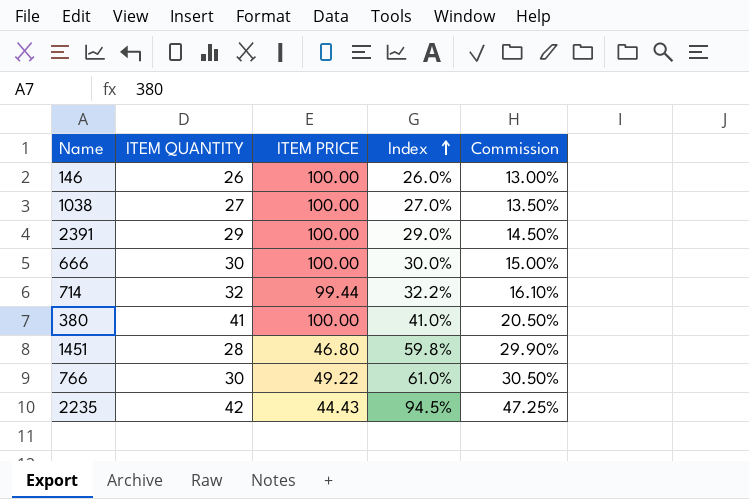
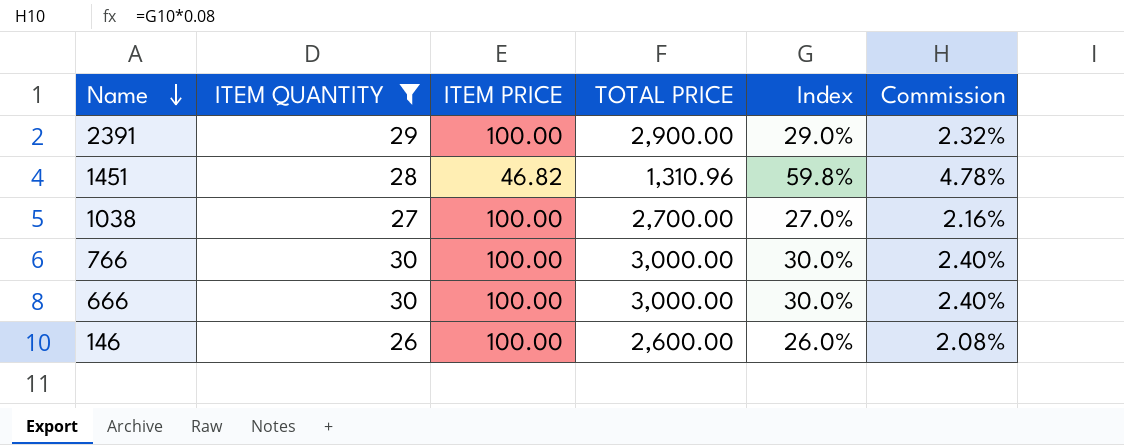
filter: none -> ITEM QUANTITY <= 30
row order: Index ascending -> Name descending
column TOTAL PRICE | formula: none -> [ITEM QUANTITY] * [ITEM PRICE]
column Commission | formula: [Index] * 0.5 -> [Index] * 0.08
1451 | ITEM PRICE: 46.80 -> 46.82
766 | ITEM PRICE: 49.22 -> 100.00
766 | Index: 61.0% -> 30.0%

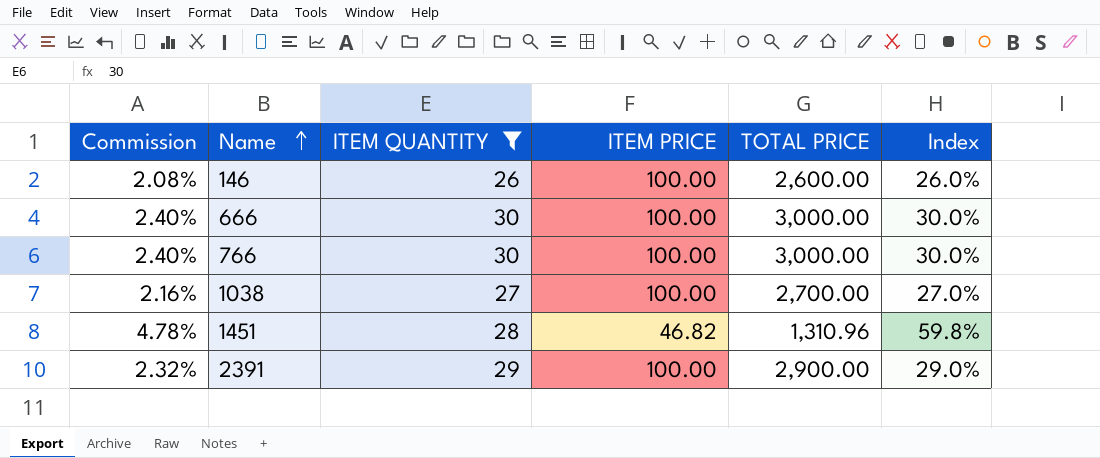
row order: Name descending -> Name ascending
column Commission | position: 6 -> 1

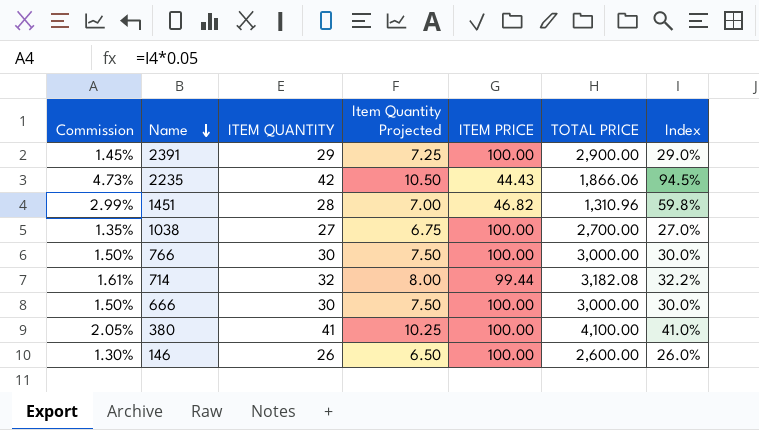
filter: ITEM QUANTITY <= 30 -> none
row order: Name ascending -> Name descending
column Commission | formula: [Index] * 0.08 -> [Index] * 0.05
column Item Quantity Projected | formula: none -> [ITEM QUANTITY] * 0.25

